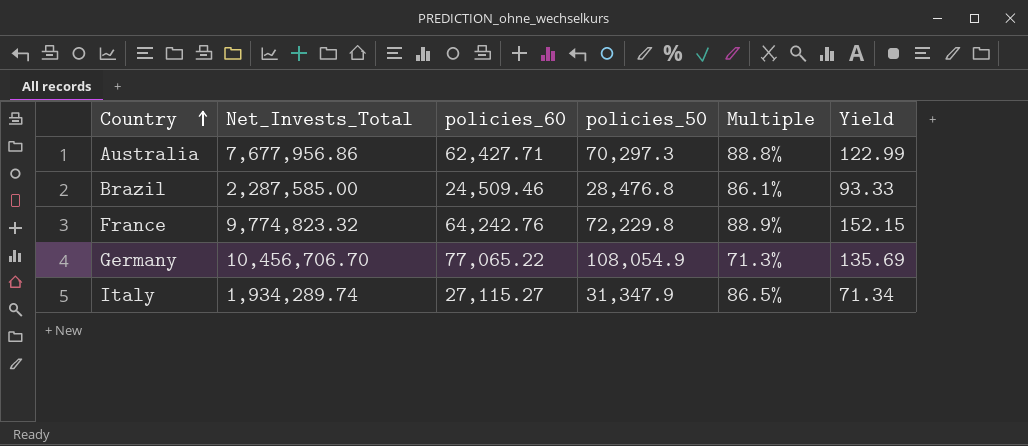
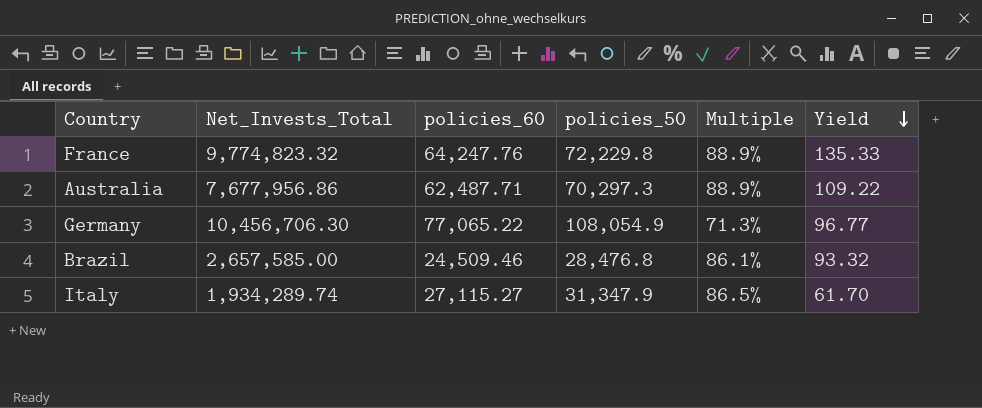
row order: Country ascending -> Yield descending
column Yield | formula: [Net_Invests_Total] / [policies_60] -> [Net_Invests_Total] / [policies_50]
France | policies_60: 64,242.76 -> 64,247.76
Australia | policies_60: 62,427.71 -> 62,487.71
Australia | Multiple: 88.8% -> 88.9%
Germany | Net_Invests_Total: 10,456,706.70 -> 10,456,706.30
Brazil | Net_Invests_Total: 2,287,585.00 -> 2,657,585.00

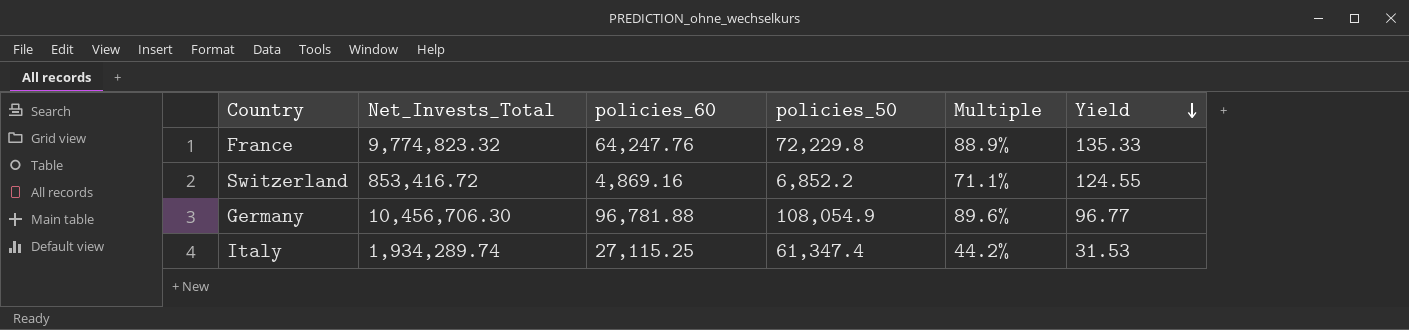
row Australia: 7,677,956.86 | 62,487.71 | 70,297.3 | 88.9% | 109.22 -> none
row Brazil: 2,657,585.00 | 24,509.46 | 28,476.8 | 86.1% | 93.32 -> none
row Switzerland: none -> 853,416.72 | 4,869.16 | 6,852.2 | 71.1% | 124.55
Germany | policies_60: 77,065.22 -> 96,781.88
Germany | Multiple: 71.3% -> 89.6%
Italy | policies_60: 27,115.27 -> 27,115.25
Italy | policies_50: 31,347.9 -> 61,347.4
Italy | Multiple: 86.5% -> 44.2%
Italy | Yield: 61.70 -> 31.53

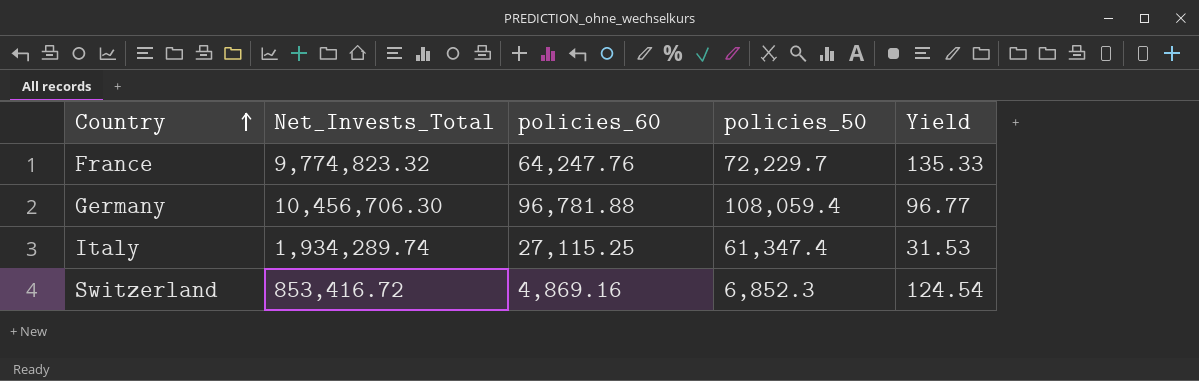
row order: Yield descending -> Country ascending
column Multiple | formula: [policies_60] / [policies_50] -> none
France | policies_50: 72,229.8 -> 72,229.7
Germany | policies_50: 108,054.9 -> 108,059.4
Switzerland | policies_50: 6,852.2 -> 6,852.3
Switzerland | Yield: 124.55 -> 124.54

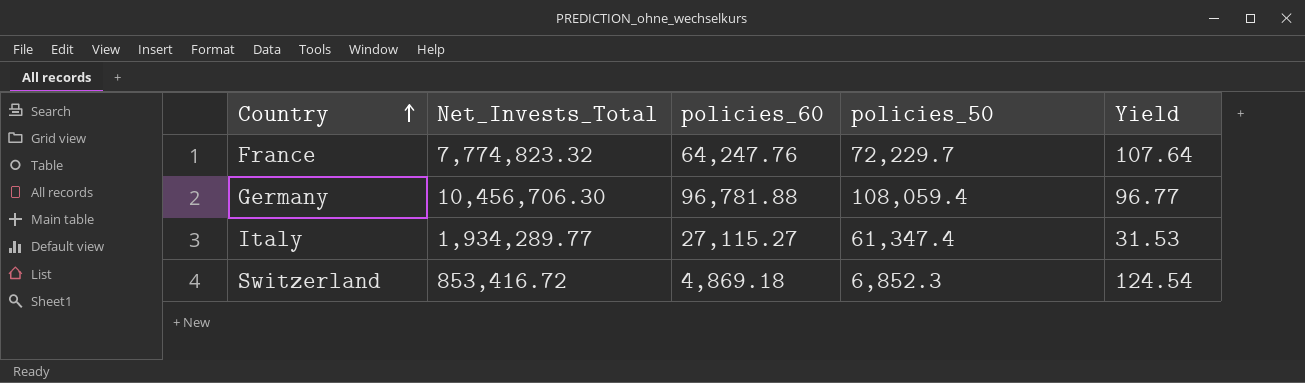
France | Net_Invests_Total: 9,774,823.32 -> 7,774,823.32
France | Yield: 135.33 -> 107.64
Italy | Net_Invests_Total: 1,934,289.74 -> 1,934,289.77
Italy | policies_60: 27,115.25 -> 27,115.27
Switzerland | policies_60: 4,869.16 -> 4,869.18

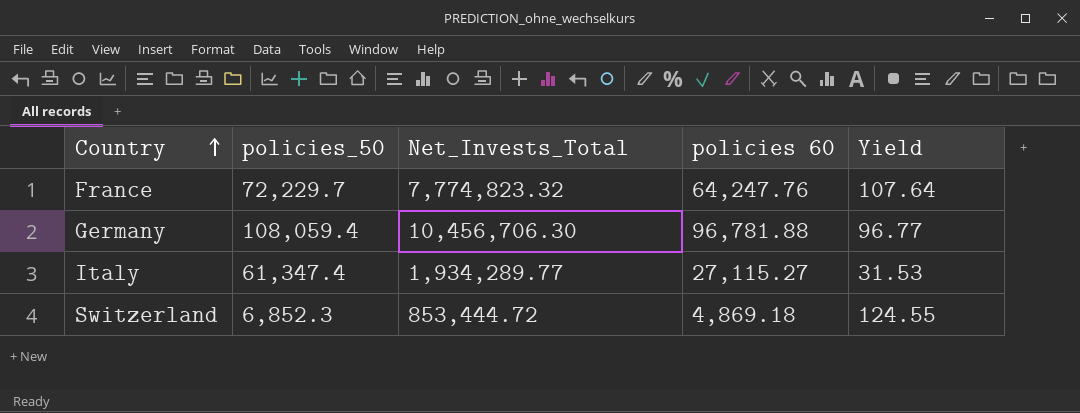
column policies_50 | position: 4 -> 2
column name: policies_60 -> policies 60
Switzerland | Net_Invests_Total: 853,416.72 -> 853,444.72
Switzerland | Yield: 124.54 -> 124.55

